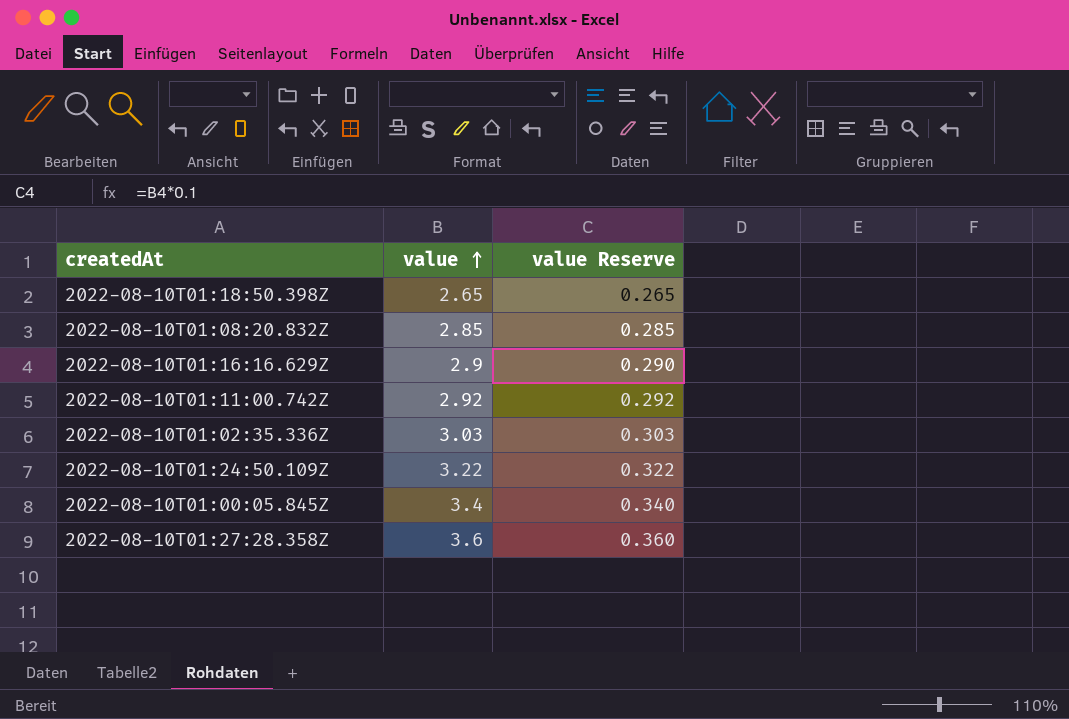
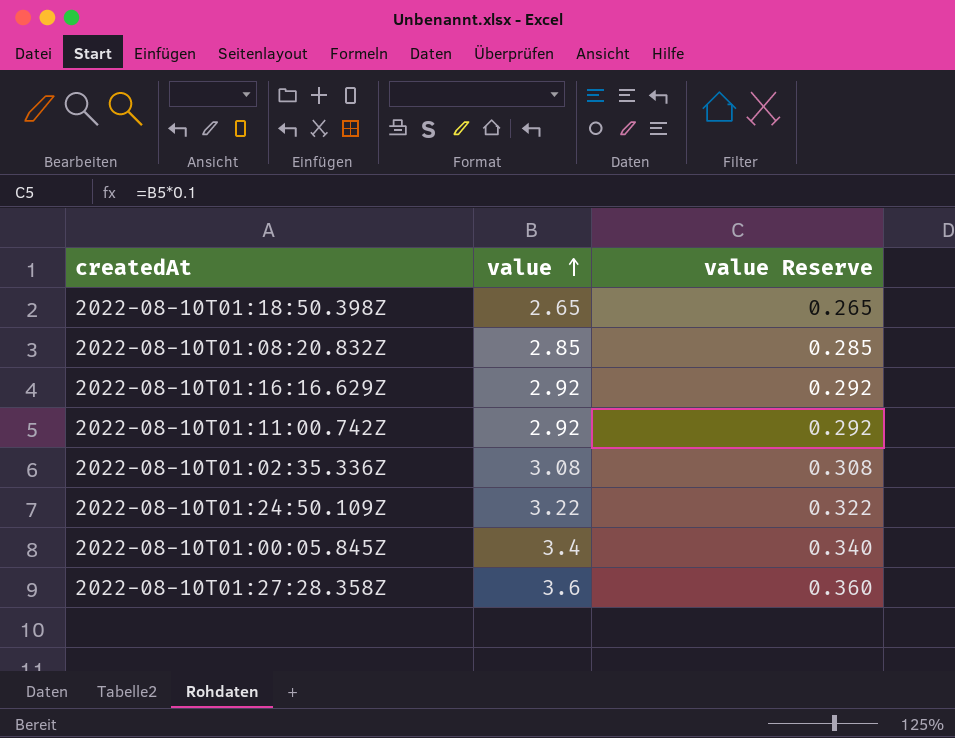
2022-08-10T01:16:16.629Z | value: 2.9 -> 2.92
2022-08-10T01:16:16.629Z | value Reserve: 0.290 -> 0.292
2022-08-10T01:02:35.336Z | value: 3.03 -> 3.08
2022-08-10T01:02:35.336Z | value Reserve: 0.303 -> 0.308

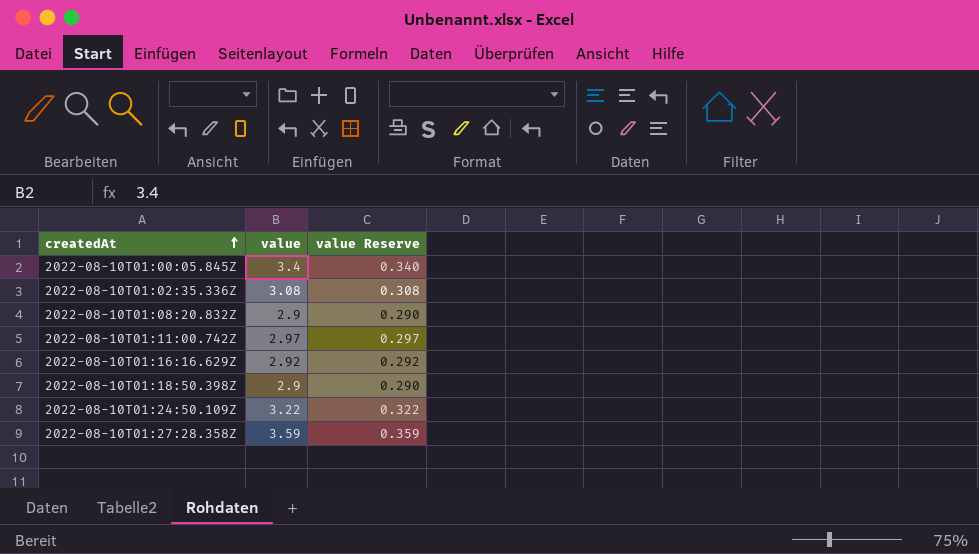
row order: value ascending -> createdAt ascending
2022-08-10T01:08:20.832Z | value: 2.85 -> 2.9
2022-08-10T01:08:20.832Z | value Reserve: 0.285 -> 0.290
2022-08-10T01:11:00.742Z | value: 2.92 -> 2.97
2022-08-10T01:11:00.742Z | value Reserve: 0.292 -> 0.297
2022-08-10T01:18:50.398Z | value: 2.65 -> 2.9
2022-08-10T01:18:50.398Z | value Reserve: 0.265 -> 0.290
2022-08-10T01:27:28.358Z | value: 3.6 -> 3.59
2022-08-10T01:27:28.358Z | value Reserve: 0.360 -> 0.359

